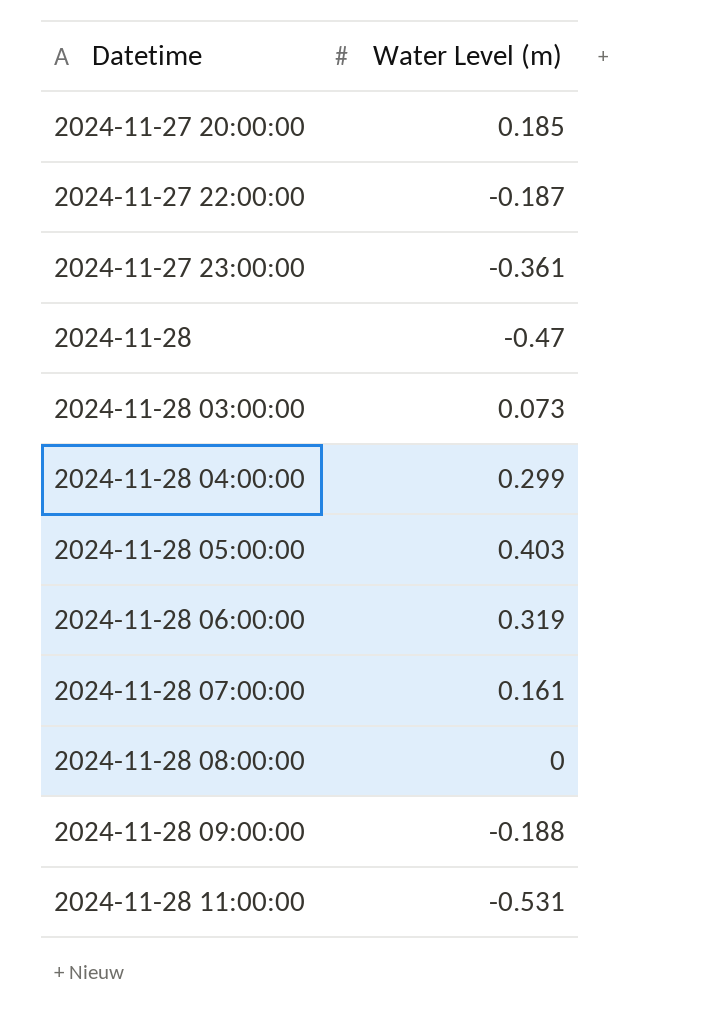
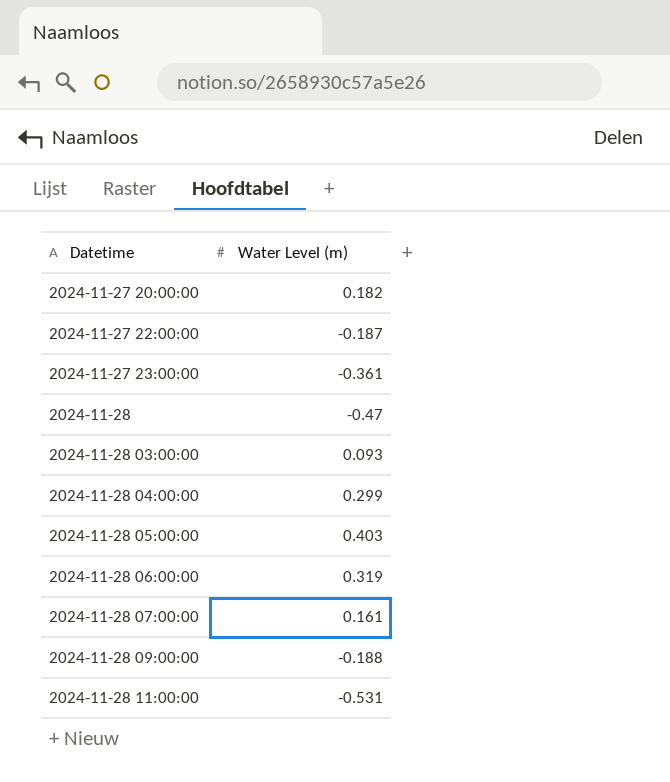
row 2024-11-28 08:00:00: 0 -> none
2024-11-27 20:00:00 | Water Level (m): 0.185 -> 0.182
2024-11-28 03:00:00 | Water Level (m): 0.073 -> 0.093

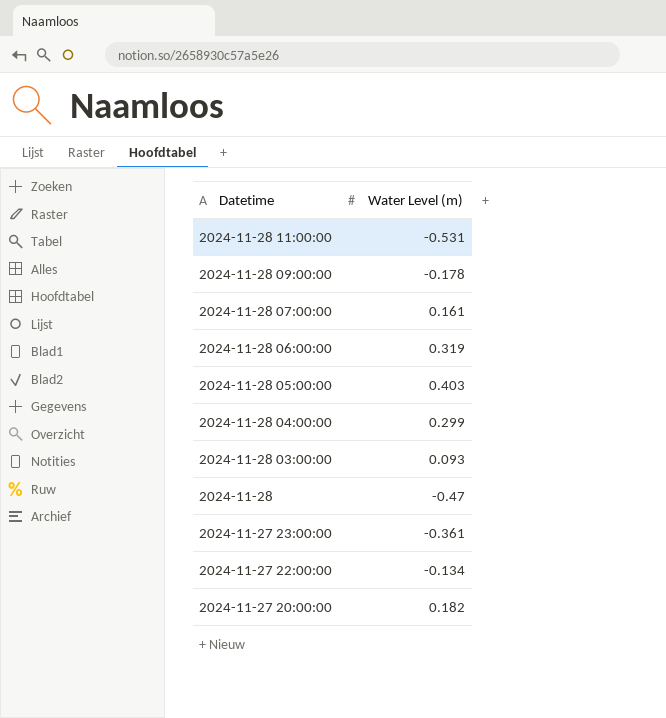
row order: Datetime ascending -> Datetime descending
2024-11-28 09:00:00 | Water Level (m): -0.188 -> -0.178
2024-11-27 22:00:00 | Water Level (m): -0.187 -> -0.134

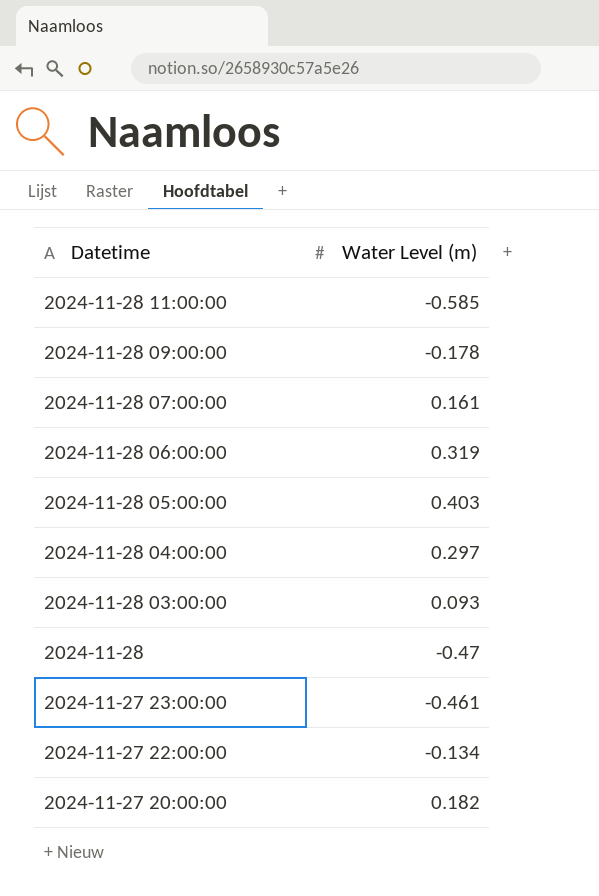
2024-11-28 11:00:00 | Water Level (m): -0.531 -> -0.585
2024-11-28 04:00:00 | Water Level (m): 0.299 -> 0.297
2024-11-27 23:00:00 | Water Level (m): -0.361 -> -0.461

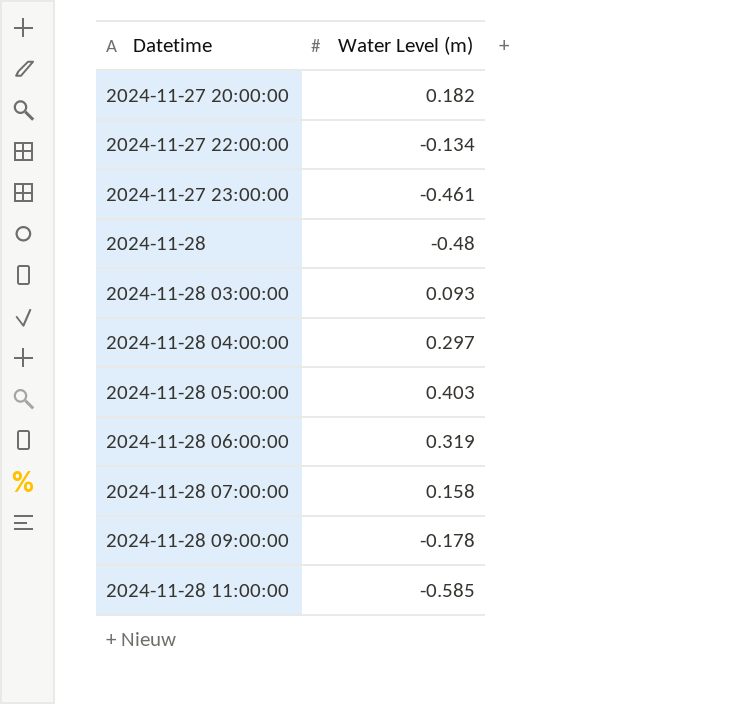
row order: Datetime descending -> Datetime ascending
2024-11-28 | Water Level (m): -0.47 -> -0.48
2024-11-28 07:00:00 | Water Level (m): 0.161 -> 0.158

